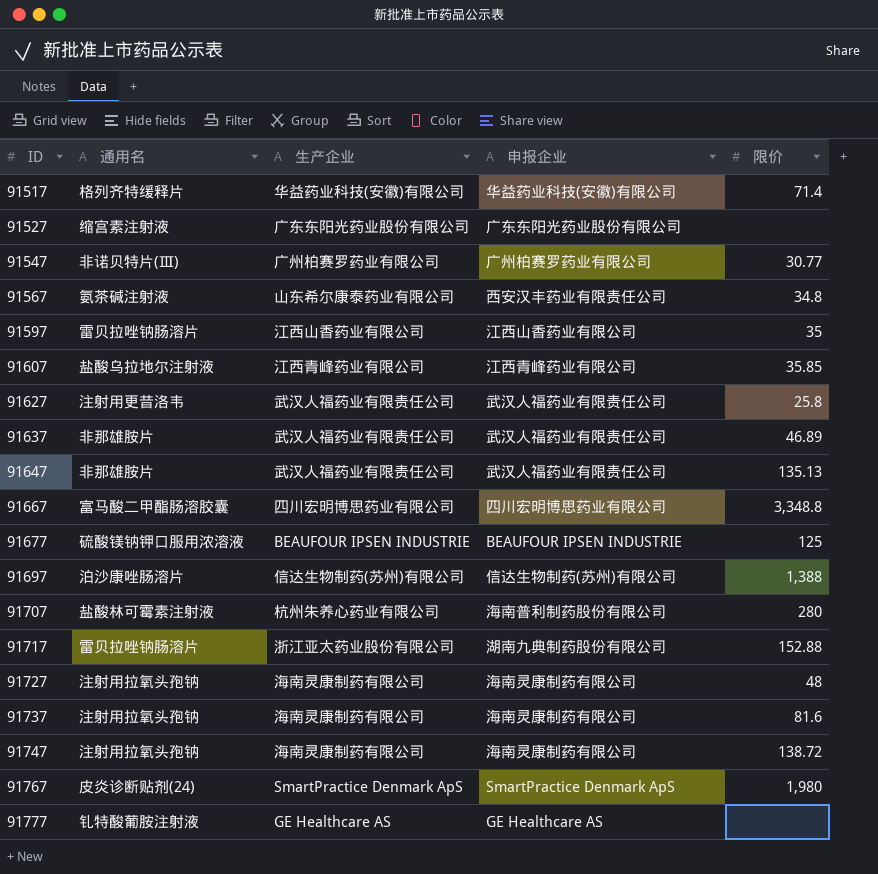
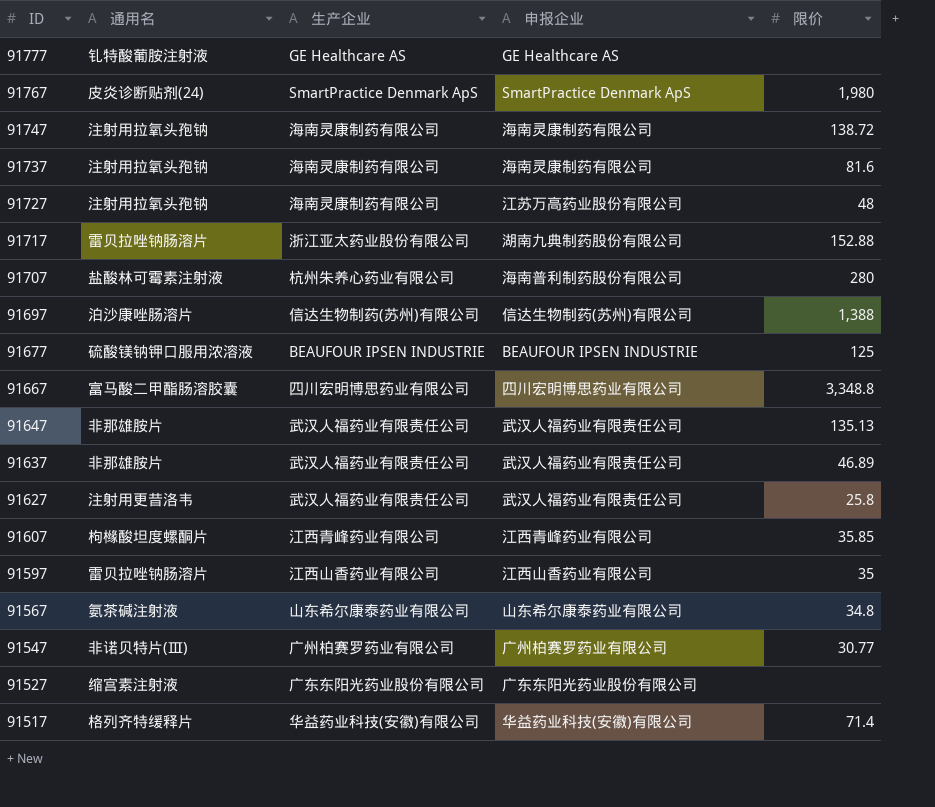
row order: ID ascending -> ID descending
91727 | 申报企业: 海南灵康制药有限公司 -> 江苏万高药业股份有限公司
91607 | 通用名: 盐酸乌拉地尔注射液 -> 枸橼酸坦度螺酮片
91567 | 申报企业: 西安汉丰药业有限责任公司 -> 山东希尔康泰药业有限公司

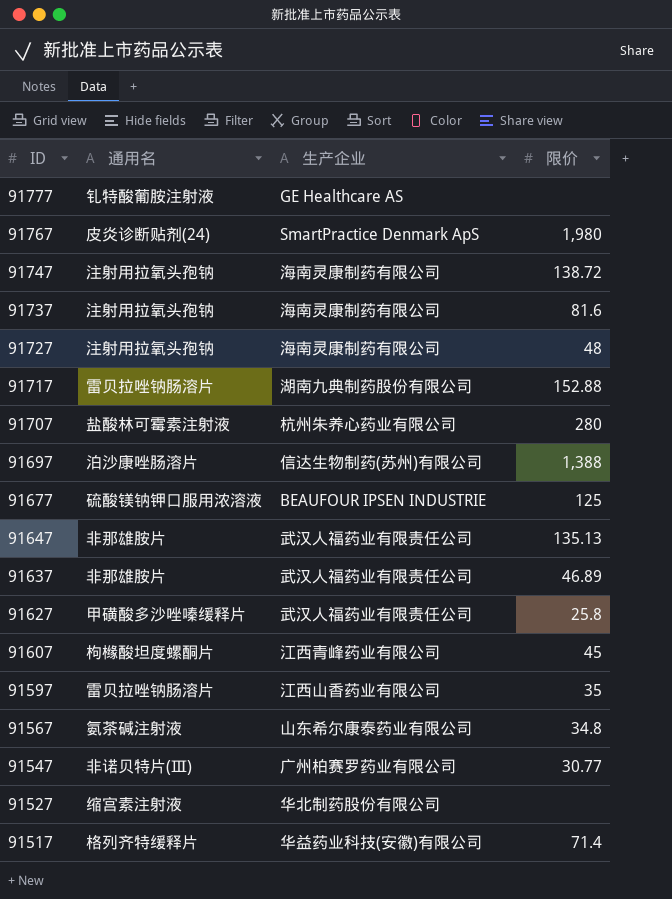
column 申报企业 | position: 4 -> none
row 91667: 富马酸二甲酯肠溶胶囊 | 四川宏明博思药业有限公司 | 四川宏明博思药业有限公司 | 3,348.8 -> none
91717 | 生产企业: 浙江亚太药业股份有限公司 -> 湖南九典制药股份有限公司
91627 | 通用名: 注射用更昔洛韦 -> 甲磺酸多沙唑嗪缓释片
91607 | 限价: 35.85 -> 45
91527 | 生产企业: 广东东阳光药业股份有限公司 -> 华北制药股份有限公司

